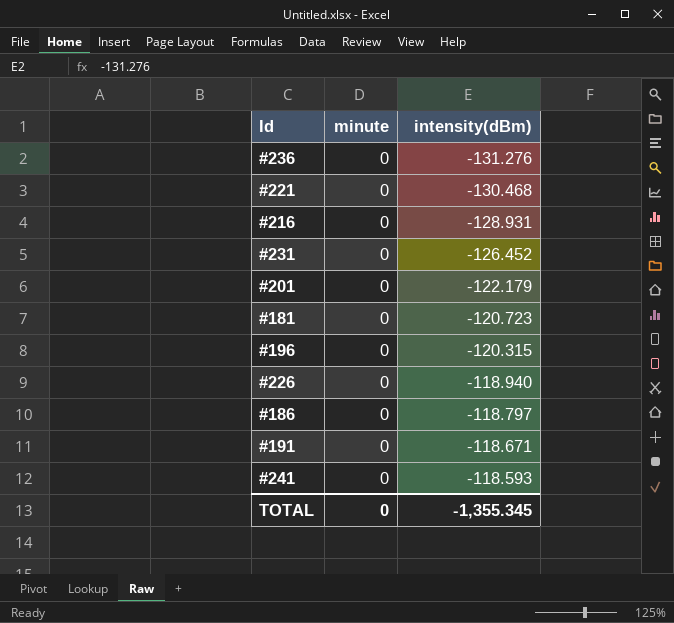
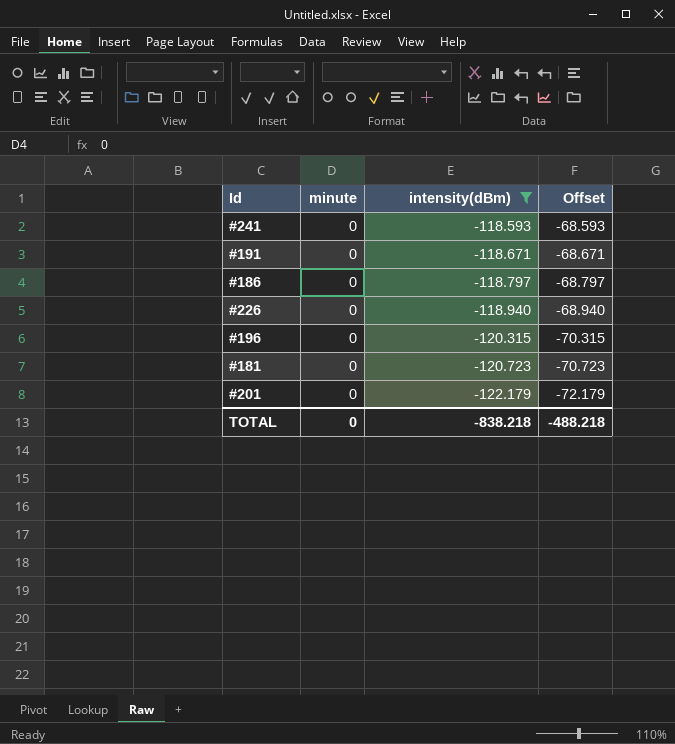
filter: none -> intensity(dBm) >= -122.179
row order: intensity(dBm) ascending -> intensity(dBm) descending
column Offset | formula: none -> [intensity(dBm)] + 50
TOTAL | intensity(dBm): -1,355.345 -> -838.218

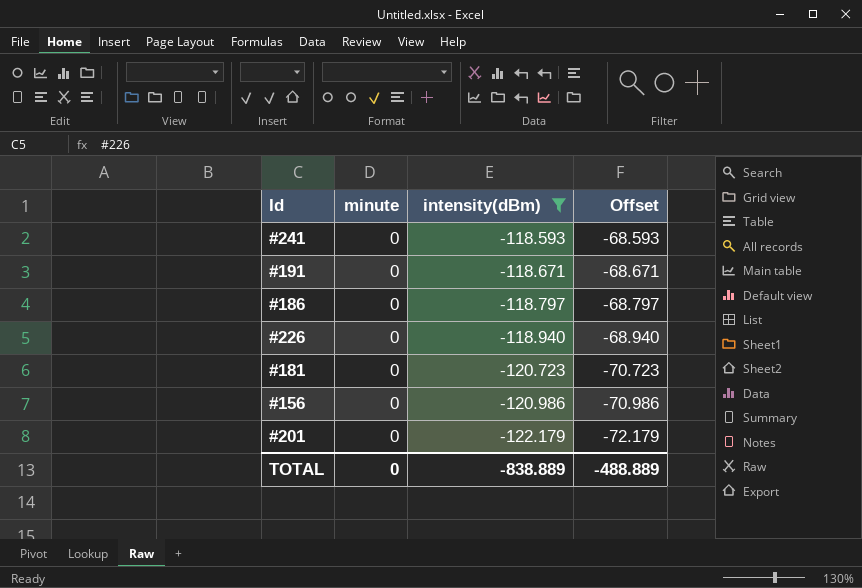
row #196: 0 | -120.315 | -70.315 -> none
row #156: none -> 0 | -120.986 | -70.986
TOTAL | intensity(dBm): -838.218 -> -838.889
TOTAL | Offset: -488.218 -> -488.889

